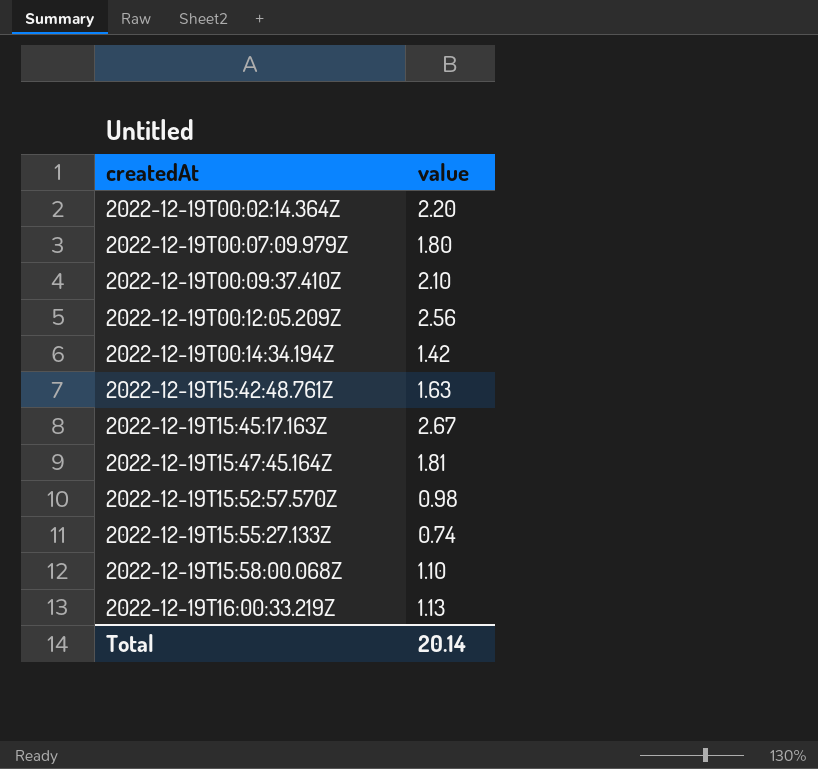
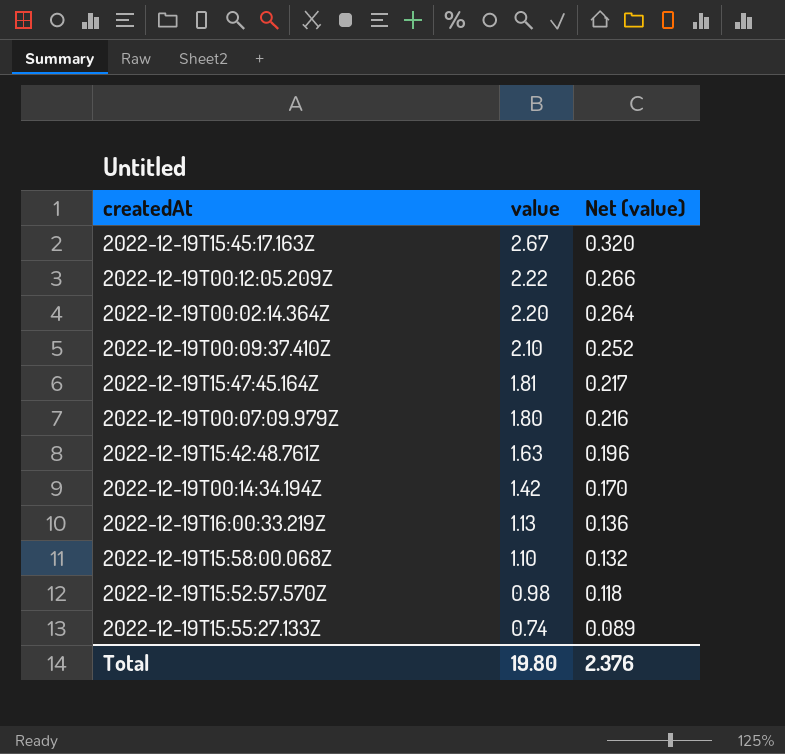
row order: createdAt ascending -> value descending
column Net (value) | formula: none -> [value] * 0.12
2022-12-19T00:12:05.209Z | value: 2.56 -> 2.22
Total | value: 20.14 -> 19.80

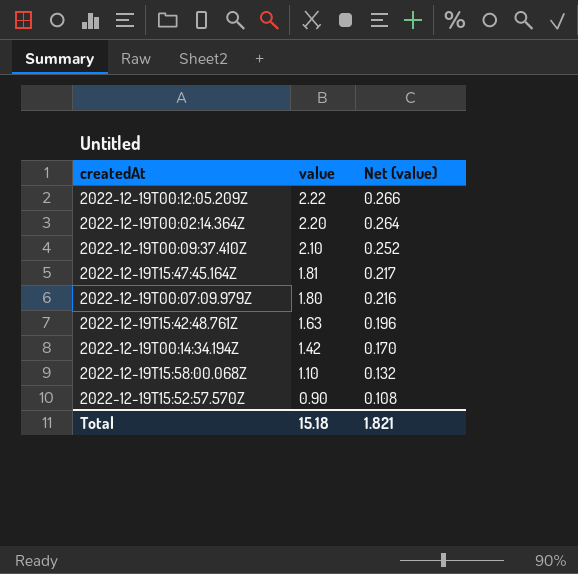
row 2022-12-19T15:45:17.163Z: 2.67 | 0.320 -> none
row 2022-12-19T16:00:33.219Z: 1.13 | 0.136 -> none
row 2022-12-19T15:55:27.133Z: 0.74 | 0.089 -> none
2022-12-19T15:52:57.570Z | value: 0.98 -> 0.90
2022-12-19T15:52:57.570Z | Net (value): 0.118 -> 0.108
Total | value: 19.80 -> 15.18
Total | Net (value): 2.376 -> 1.821

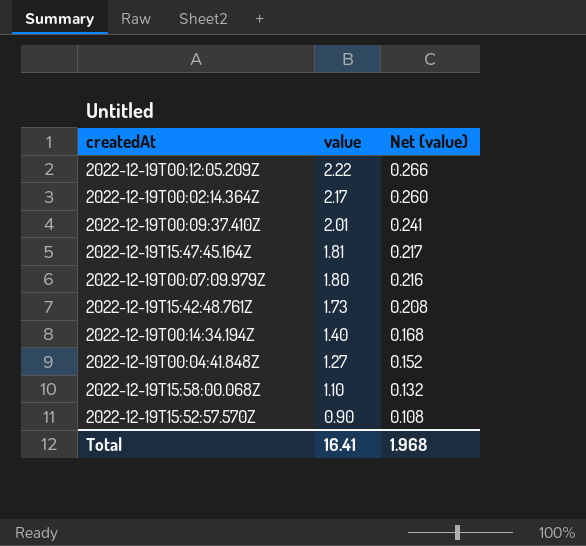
2022-12-19T00:02:14.364Z | value: 2.20 -> 2.17
2022-12-19T00:02:14.364Z | Net (value): 0.264 -> 0.260
2022-12-19T00:09:37.410Z | value: 2.10 -> 2.01
2022-12-19T00:09:37.410Z | Net (value): 0.252 -> 0.241
2022-12-19T15:42:48.761Z | value: 1.63 -> 1.73
2022-12-19T15:42:48.761Z | Net (value): 0.196 -> 0.208
2022-12-19T00:14:34.194Z | value: 1.42 -> 1.40
2022-12-19T00:14:34.194Z | Net (value): 0.170 -> 0.168
row 2022-12-19T00:04:41.848Z: none -> 1.27 | 0.152
Total | value: 15.18 -> 16.41
Total | Net (value): 1.821 -> 1.968

